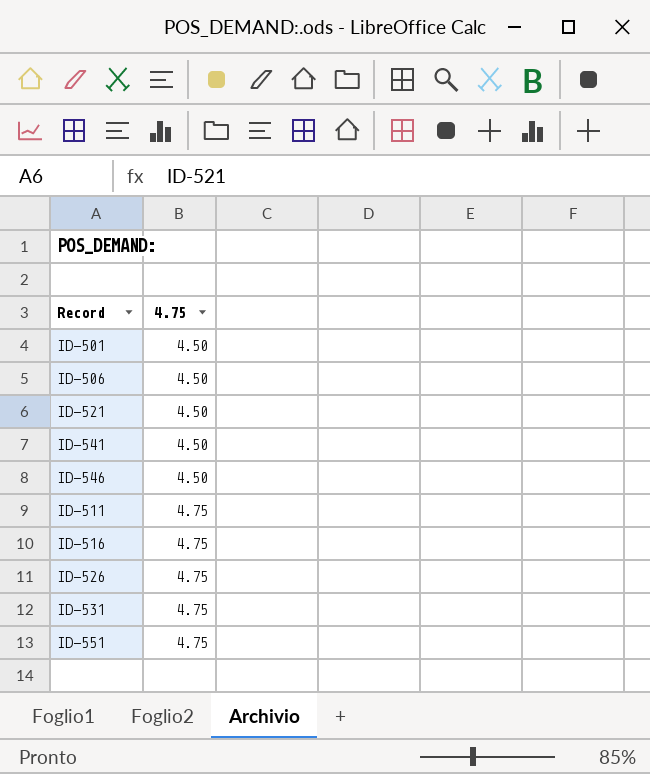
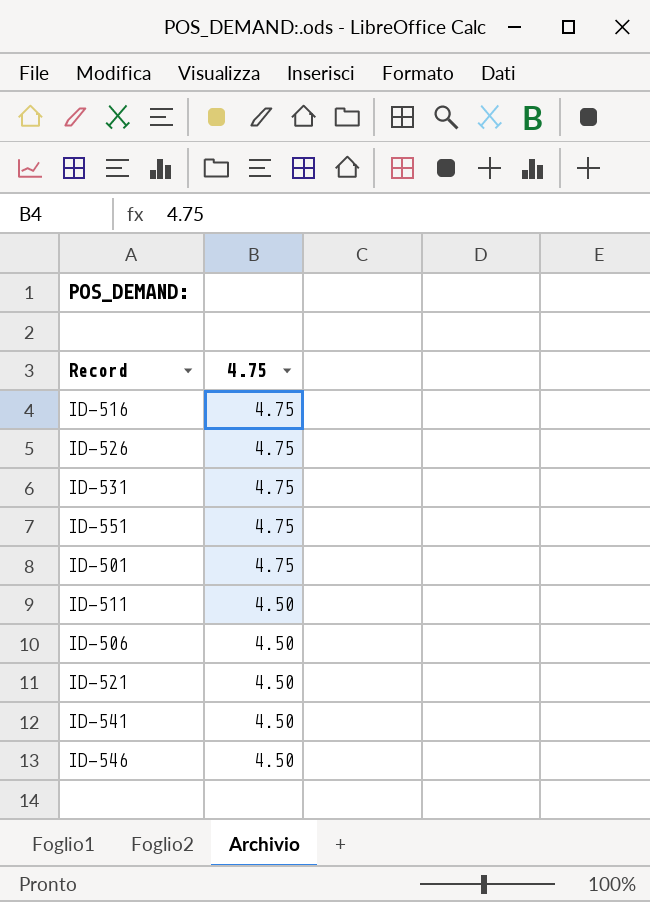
row order: 4.75 ascending -> 4.75 descending
ID-501 | 4.75: 4.50 -> 4.75
ID-511 | 4.75: 4.75 -> 4.50

